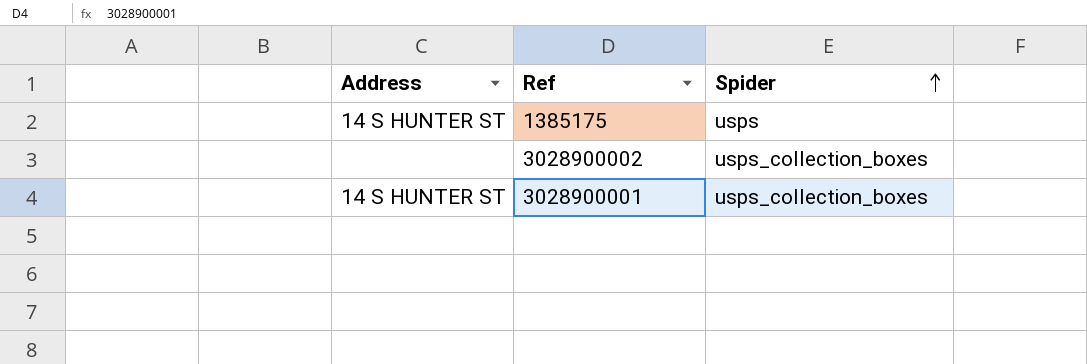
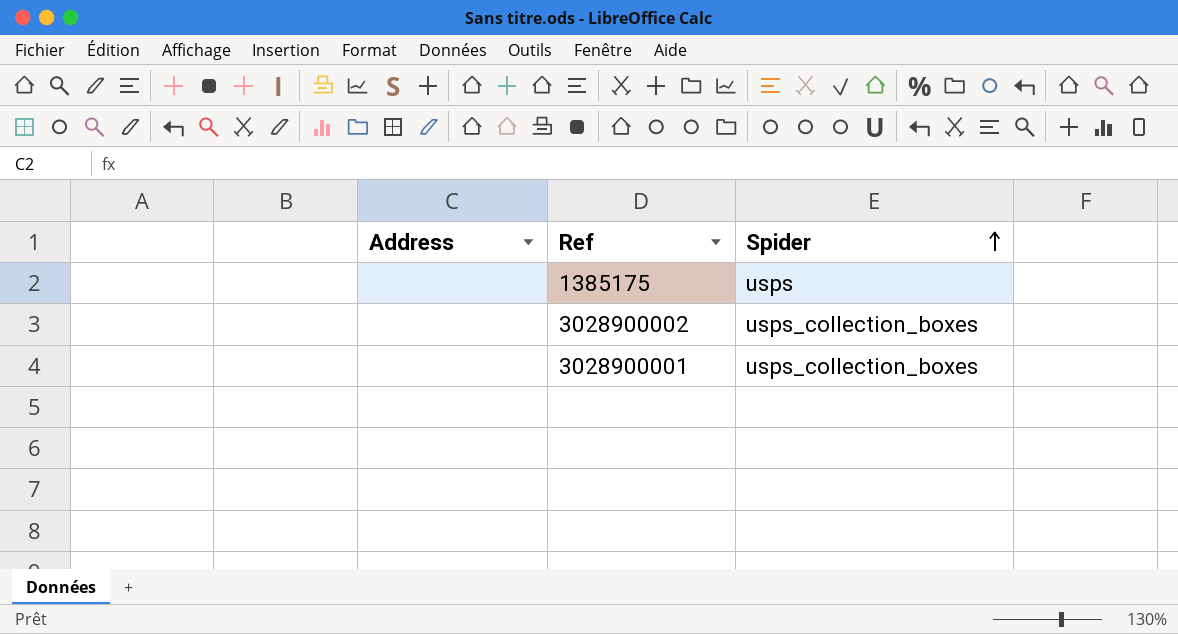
1385175 | Address: 14 S HUNTER ST -> none
3028900001 | Address: 14 S HUNTER ST -> none

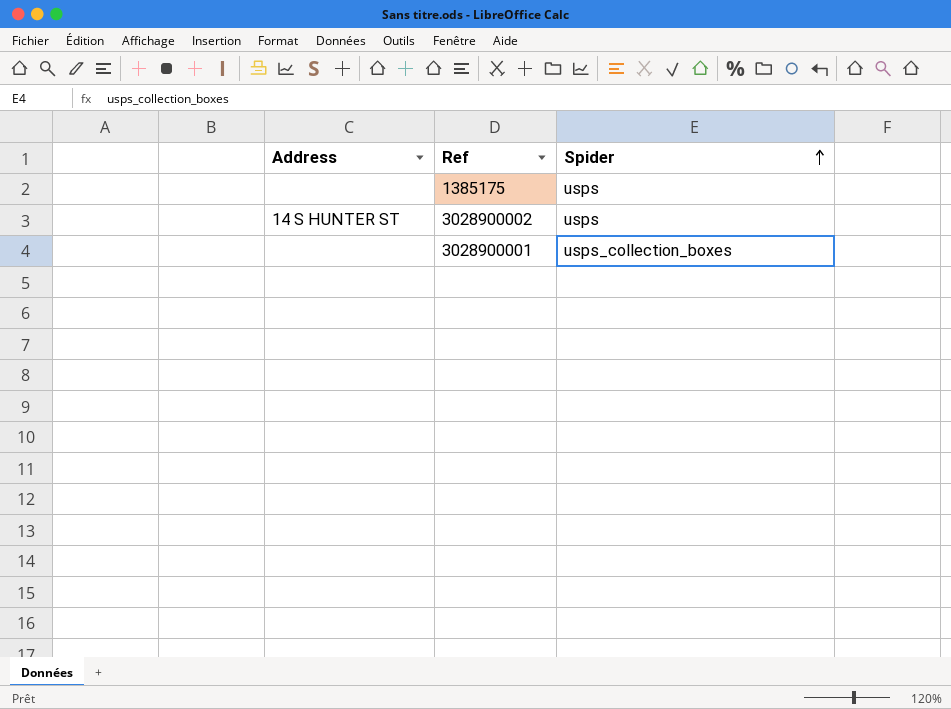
3028900002 | Address: none -> 14 S HUNTER ST
3028900002 | Spider: usps_collection_boxes -> usps

